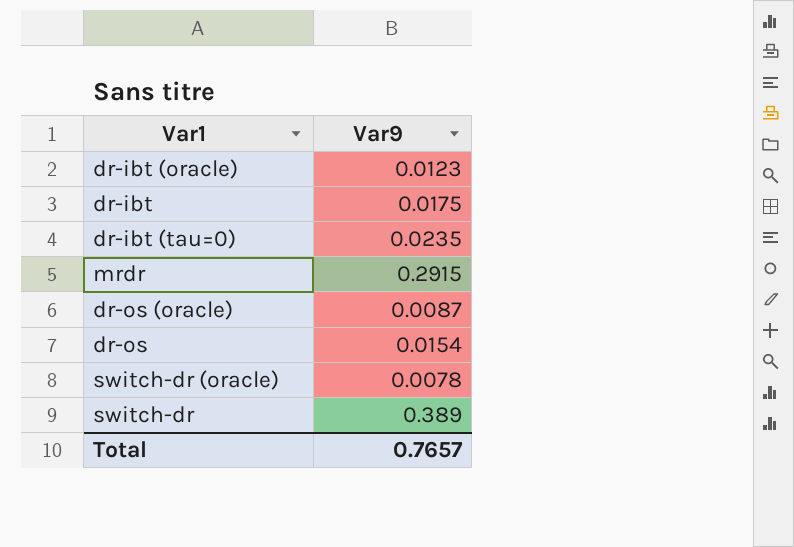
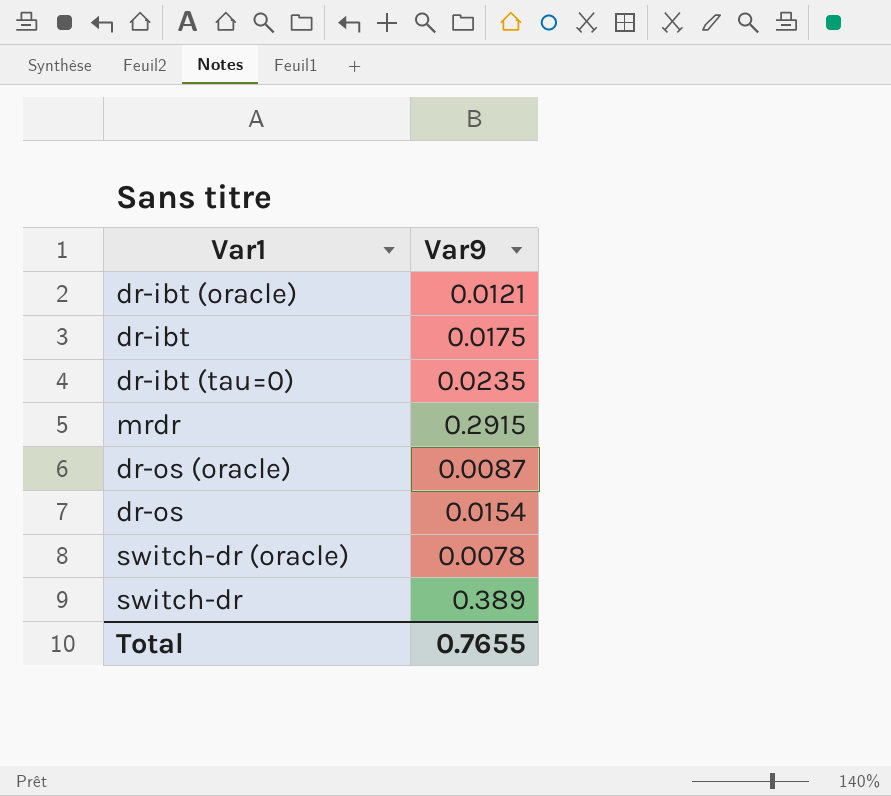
dr-ibt (oracle) | Var9: 0.0123 -> 0.0121
Total | Var9: 0.7657 -> 0.7655

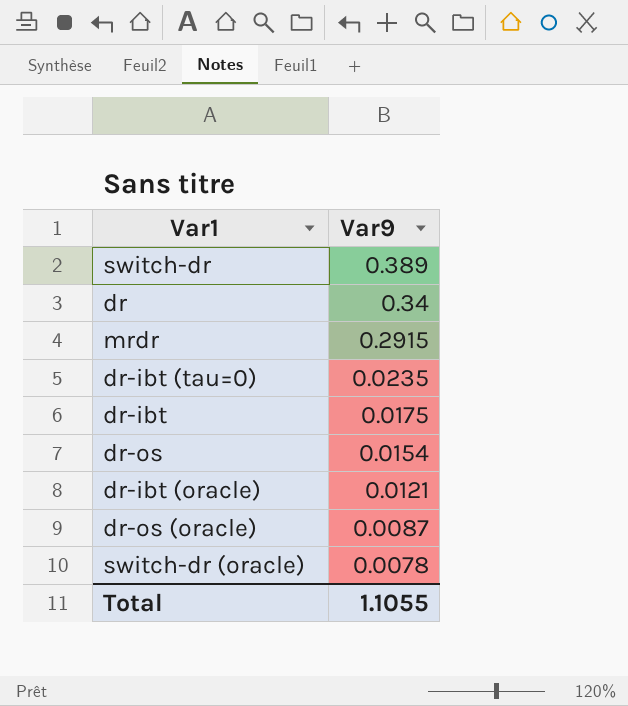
row order: none -> Var9 descending
row dr: none -> 0.34
Total | Var9: 0.7655 -> 1.1055

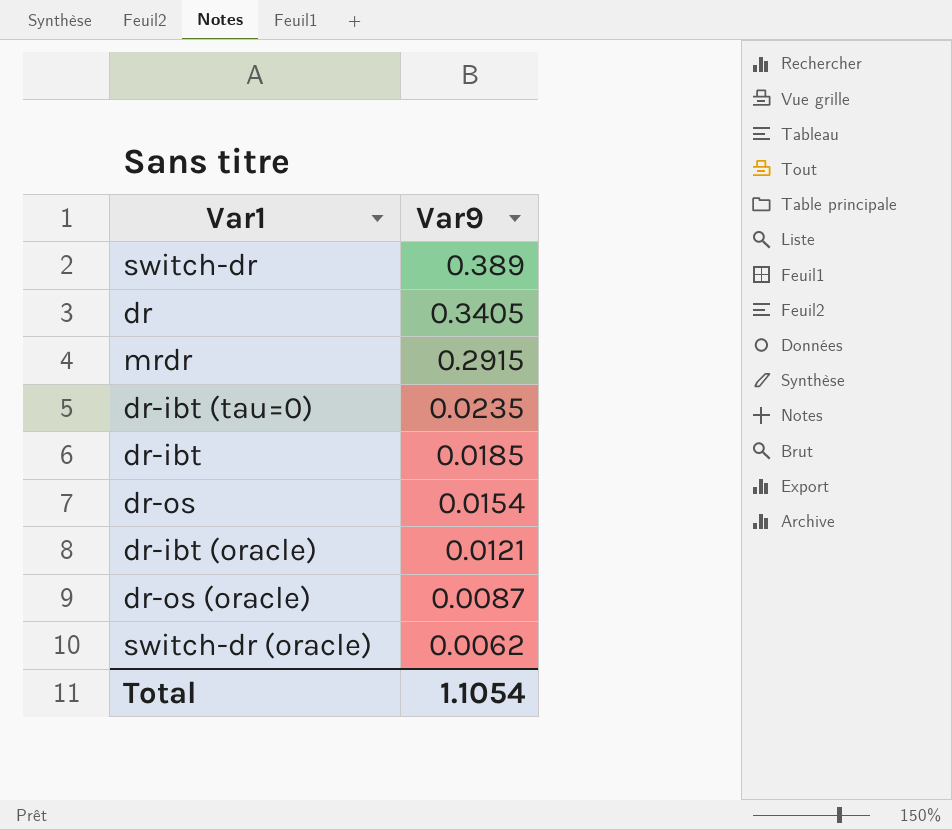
dr | Var9: 0.34 -> 0.3405
dr-ibt | Var9: 0.0175 -> 0.0185
switch-dr (oracle) | Var9: 0.0078 -> 0.0062
Total | Var9: 1.1055 -> 1.1054

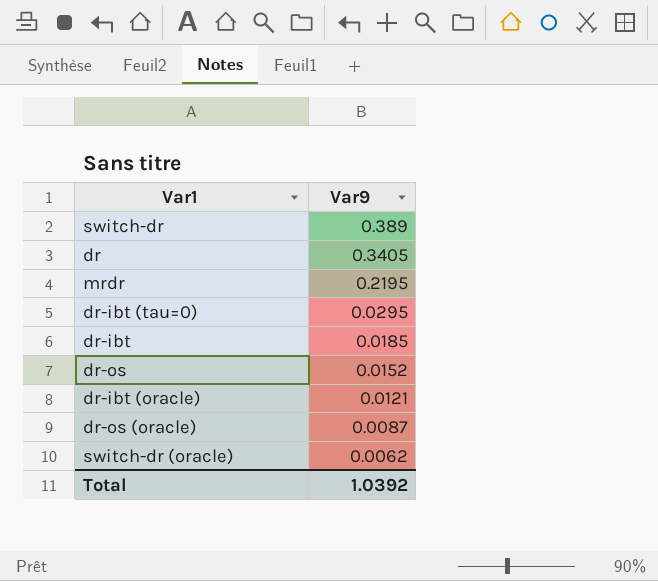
mrdr | Var9: 0.2915 -> 0.2195
dr-ibt (tau=0) | Var9: 0.0235 -> 0.0295
dr-os | Var9: 0.0154 -> 0.0152
Total | Var9: 1.1054 -> 1.0392

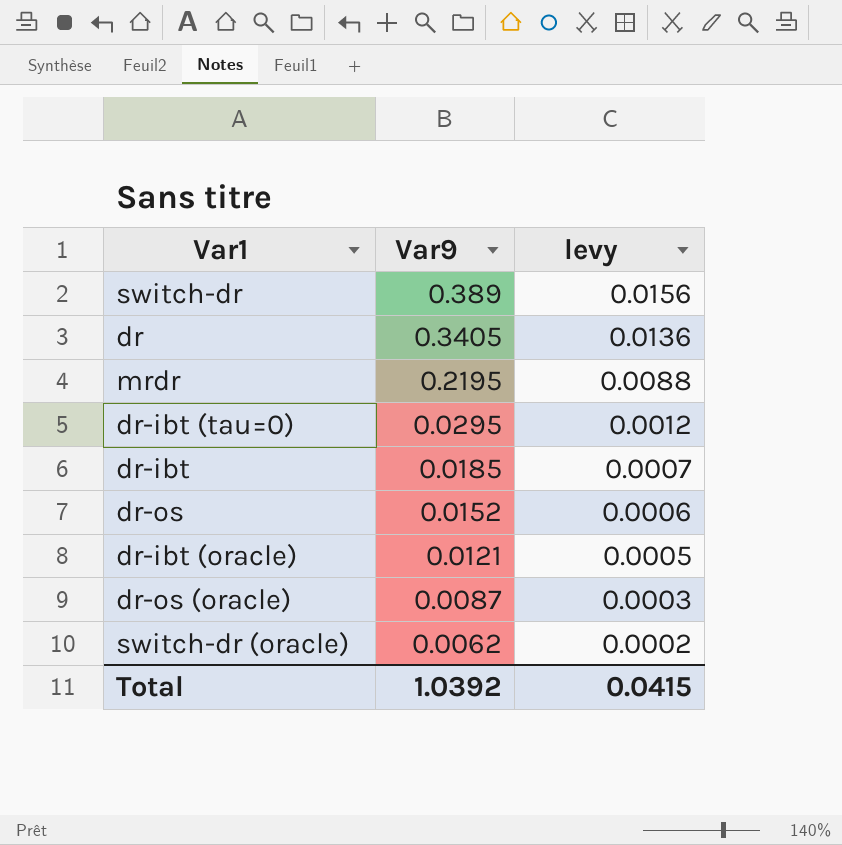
column levy | formula: none -> [Var9] * 0.04

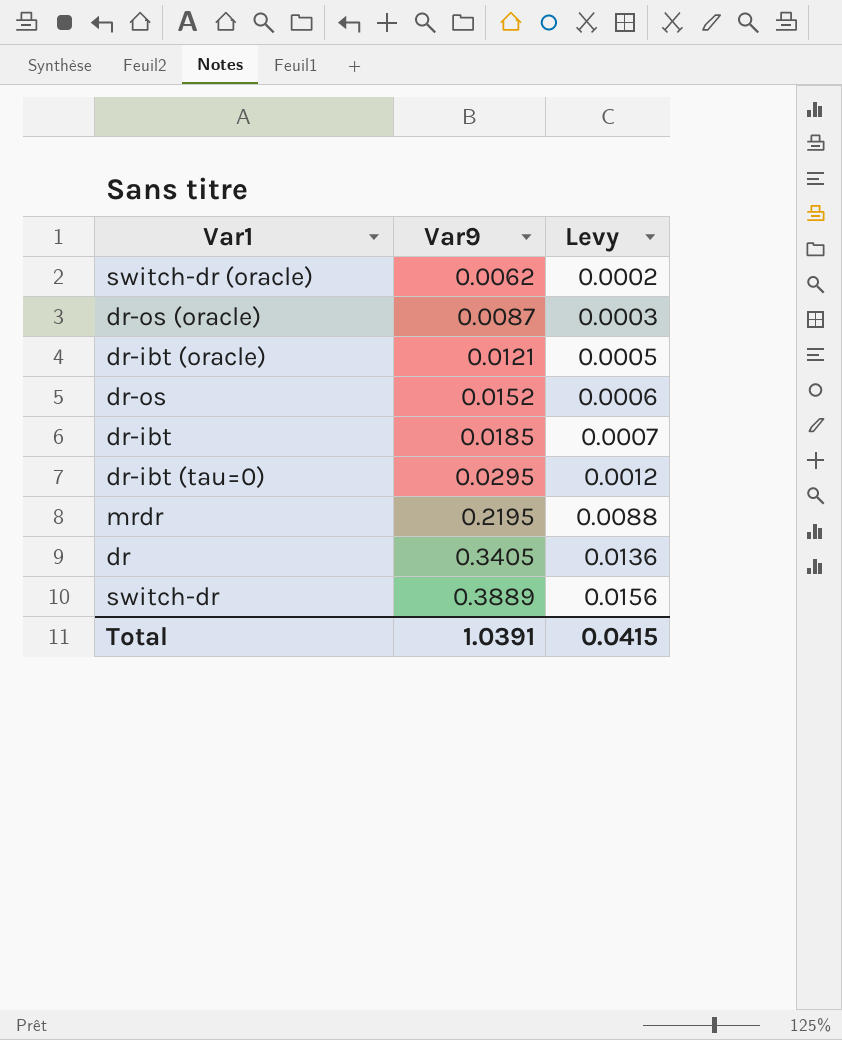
row order: Var9 descending -> Var9 ascending
column name: levy -> Levy
switch-dr | Var9: 0.389 -> 0.3889
Total | Var9: 1.0392 -> 1.0391

